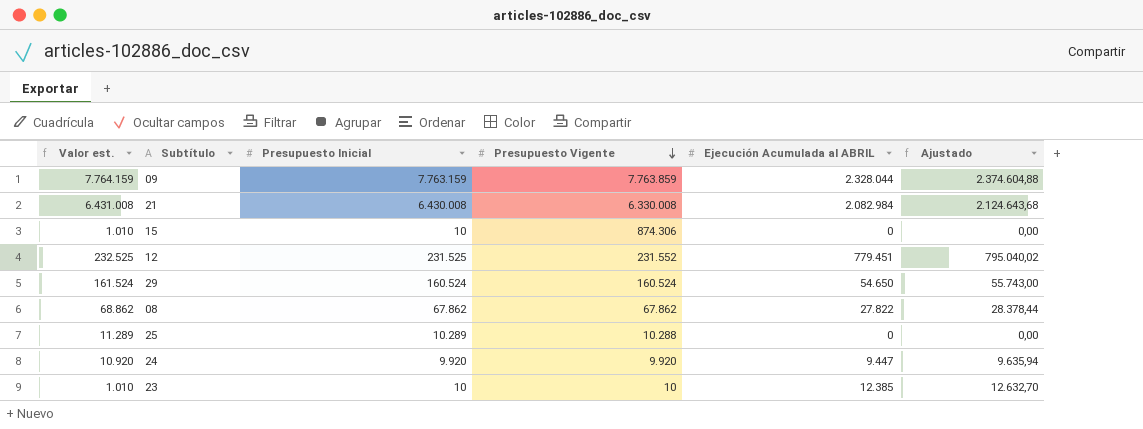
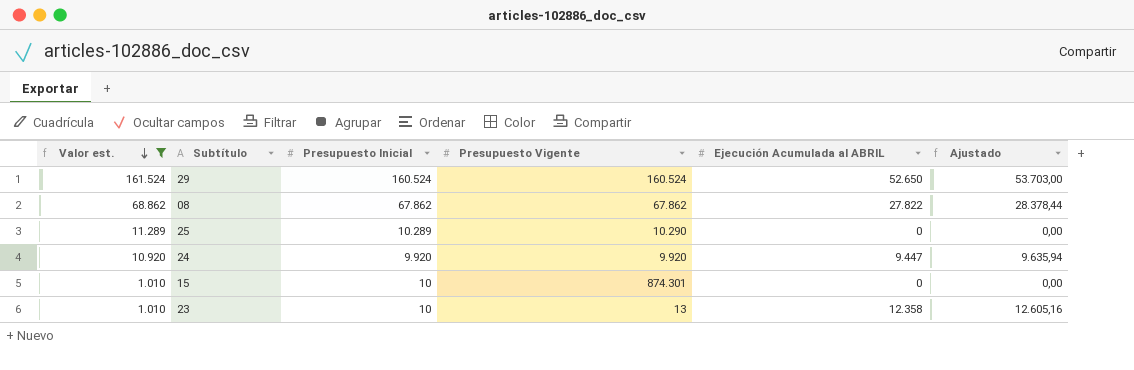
filter: none -> Valor est. <= 161.524
row order: Presupuesto Vigente descending -> Valor est. descending
29 | Ejecución Acumulada al ABRIL: 54.650 -> 52.650
29 | Ajustado: 55.743,00 -> 53.703,00
25 | Presupuesto Vigente: 10.288 -> 10.290
15 | Presupuesto Vigente: 874.306 -> 874.301
23 | Presupuesto Vigente: 10 -> 13
23 | Ejecución Acumulada al ABRIL: 12.385 -> 12.358
23 | Ajustado: 12.632,70 -> 12.605,16

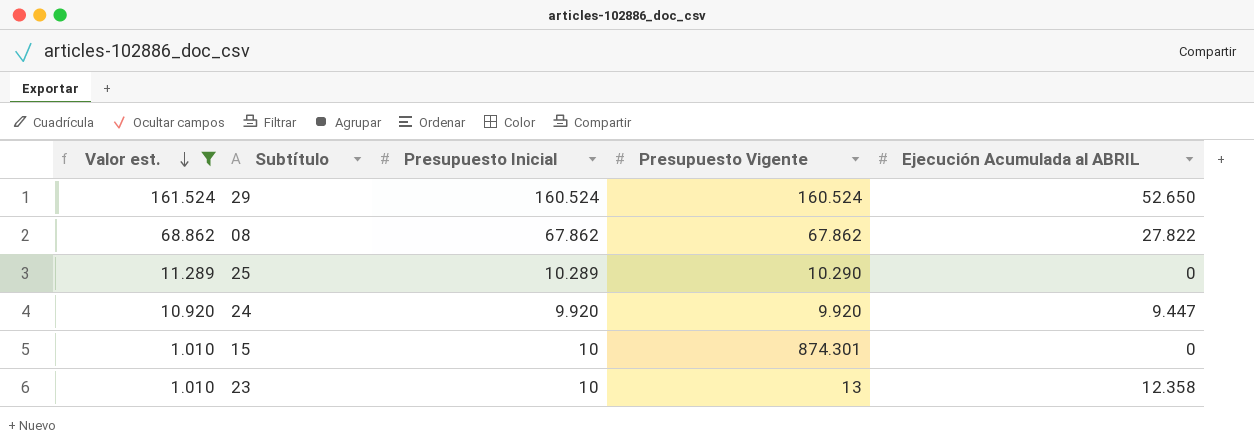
column Ajustado | formula: [Ejecución Acumulada al ABRIL] * 1,02 -> none

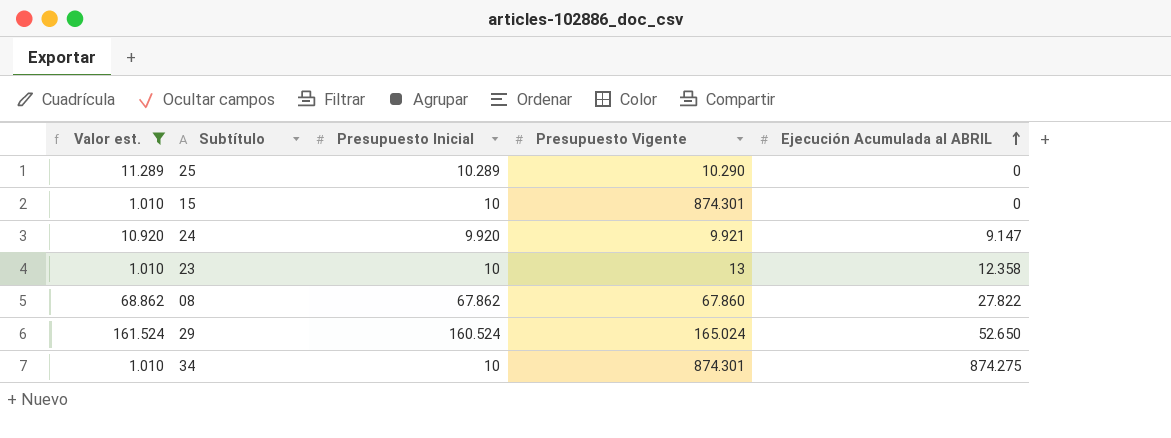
row order: Valor est. descending -> Ejecución Acumulada al ABRIL ascending
24 | Presupuesto Vigente: 9.920 -> 9.921
24 | Ejecución Acumulada al ABRIL: 9.447 -> 9.147
08 | Presupuesto Vigente: 67.862 -> 67.860
29 | Presupuesto Vigente: 160.524 -> 165.024
row 34: none -> 1.010 | 10 | 874.301 | 874.275

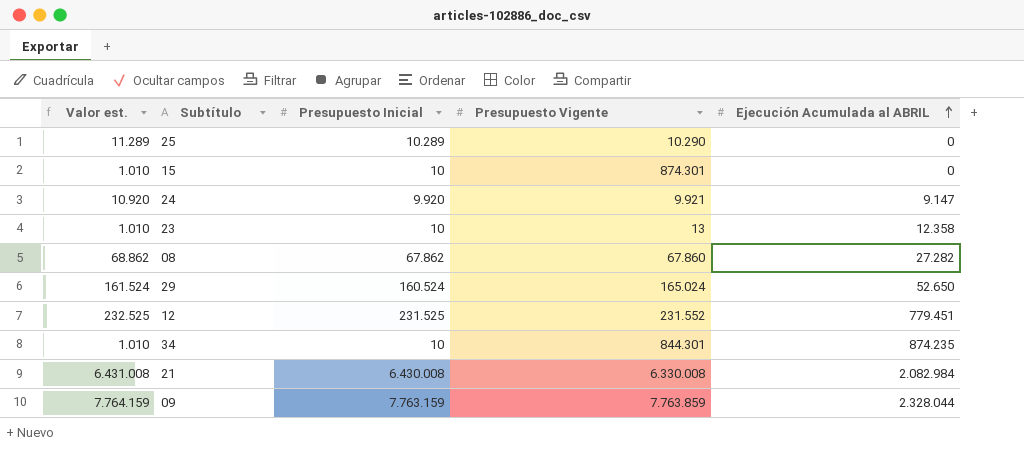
filter: Valor est. <= 161.524 -> none
08 | Ejecución Acumulada al ABRIL: 27.822 -> 27.282
34 | Presupuesto Vigente: 874.301 -> 844.301
34 | Ejecución Acumulada al ABRIL: 874.275 -> 874.235

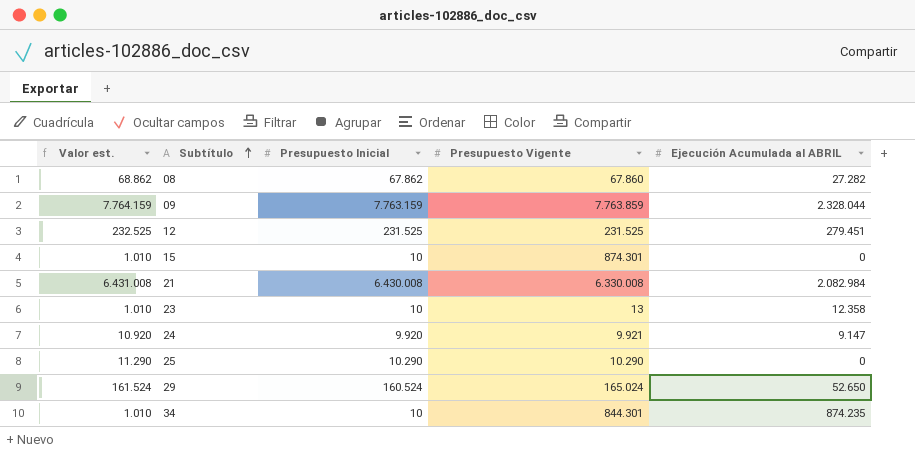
row order: Ejecución Acumulada al ABRIL ascending -> Subtítulo ascending
12 | Presupuesto Vigente: 231.552 -> 231.525
12 | Ejecución Acumulada al ABRIL: 779.451 -> 279.451
25 | Valor est.: 11.289 -> 11.290
25 | Presupuesto Inicial: 10.289 -> 10.290

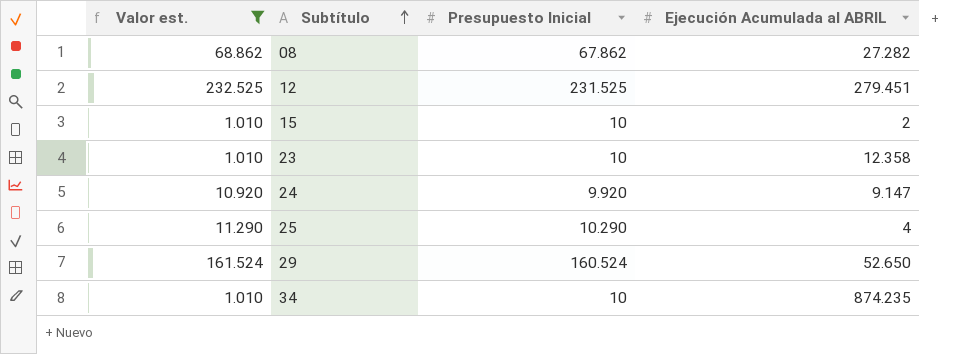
filter: none -> Valor est. <= 232.525
column Presupuesto Vigente | position: 4 -> none
15 | Ejecución Acumulada al ABRIL: 0 -> 2
25 | Ejecución Acumulada al ABRIL: 0 -> 4

